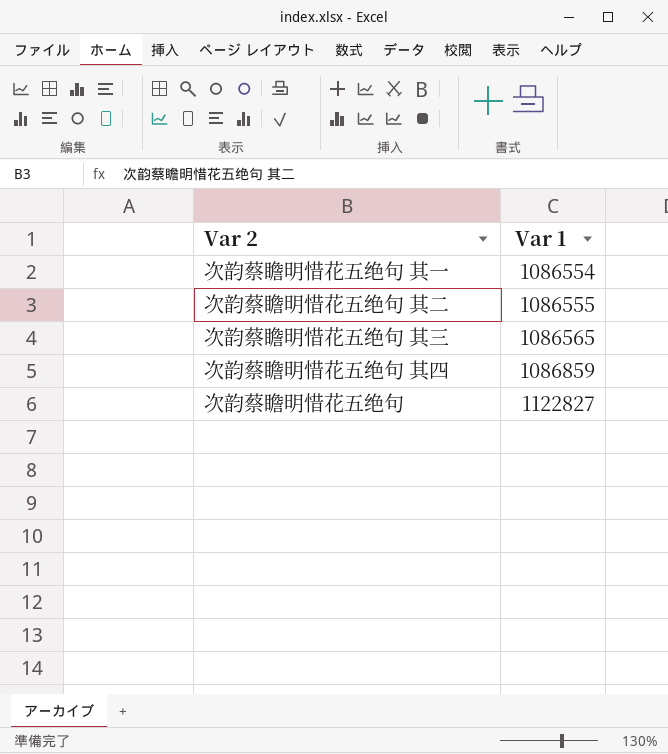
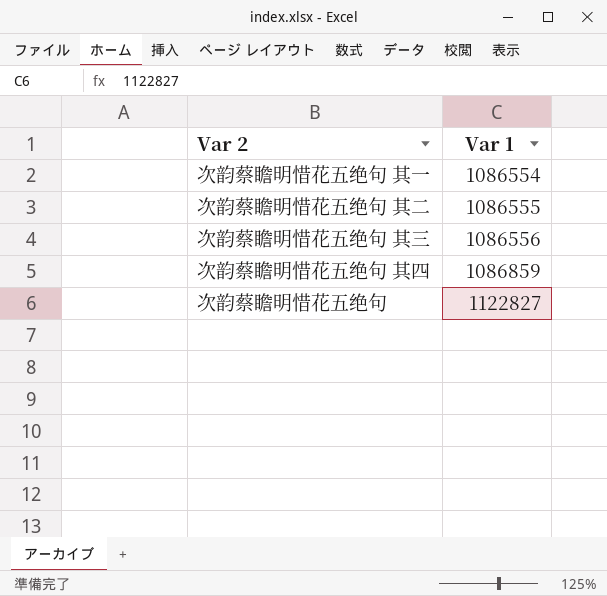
次韵蔡瞻明惜花五绝句 其三 | Var 1: 1086565 -> 1086556

